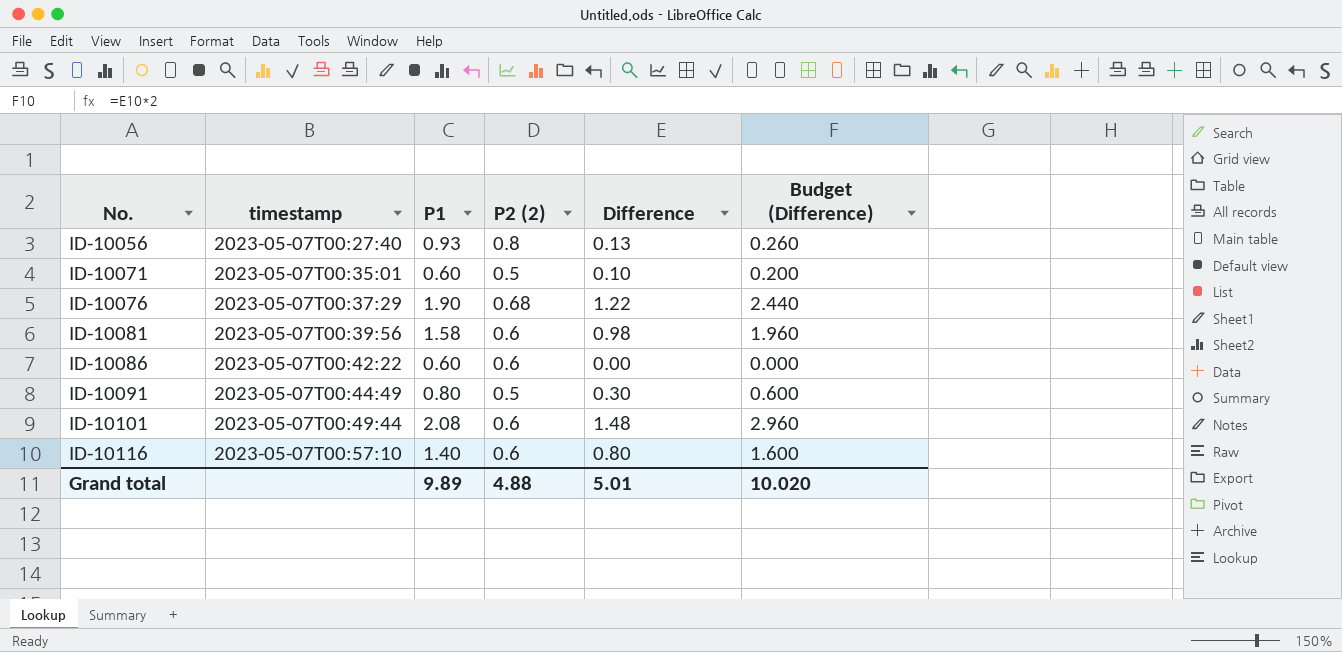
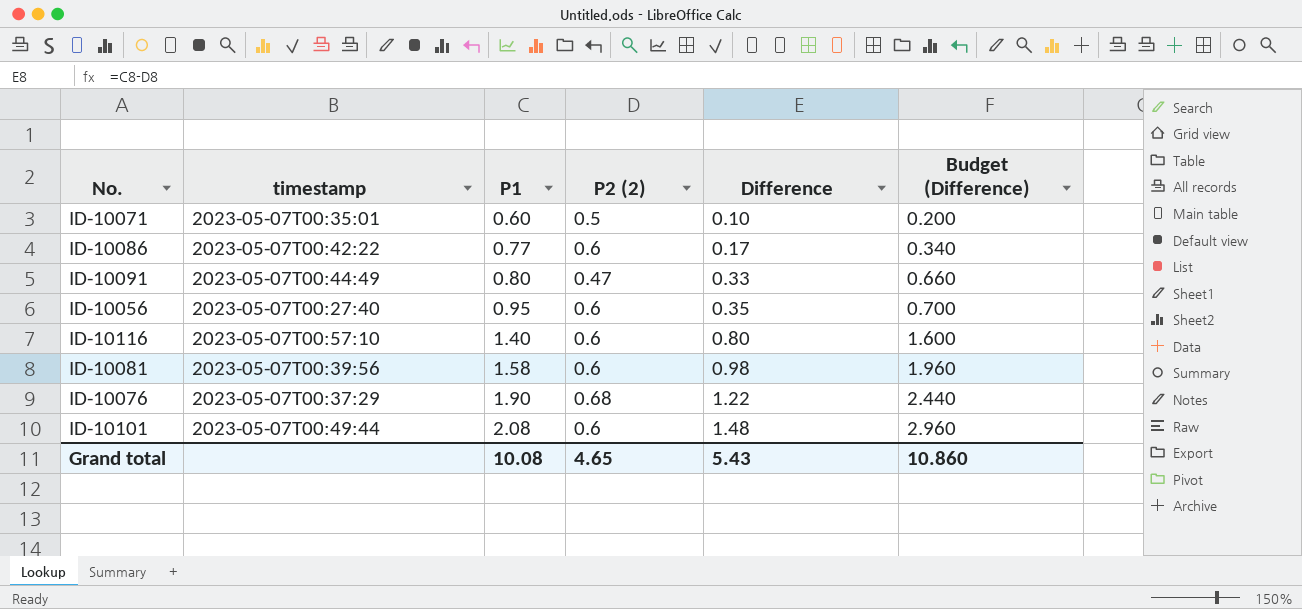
row order: No. ascending -> P1 ascending
ID-10086 | P1: 0.60 -> 0.77
ID-10086 | Difference: 0.00 -> 0.17
ID-10086 | Budget (Difference): 0.000 -> 0.340
ID-10091 | P2 (2): 0.5 -> 0.47
ID-10091 | Difference: 0.30 -> 0.33
ID-10091 | Budget (Difference): 0.600 -> 0.660
ID-10056 | P1: 0.93 -> 0.95
ID-10056 | P2 (2): 0.8 -> 0.6
ID-10056 | Difference: 0.13 -> 0.35
ID-10056 | Budget (Difference): 0.260 -> 0.700
Grand total | P1: 9.89 -> 10.08
Grand total | P2 (2): 4.88 -> 4.65
Grand total | Difference: 5.01 -> 5.43
Grand total | Budget (Difference): 10.020 -> 10.860

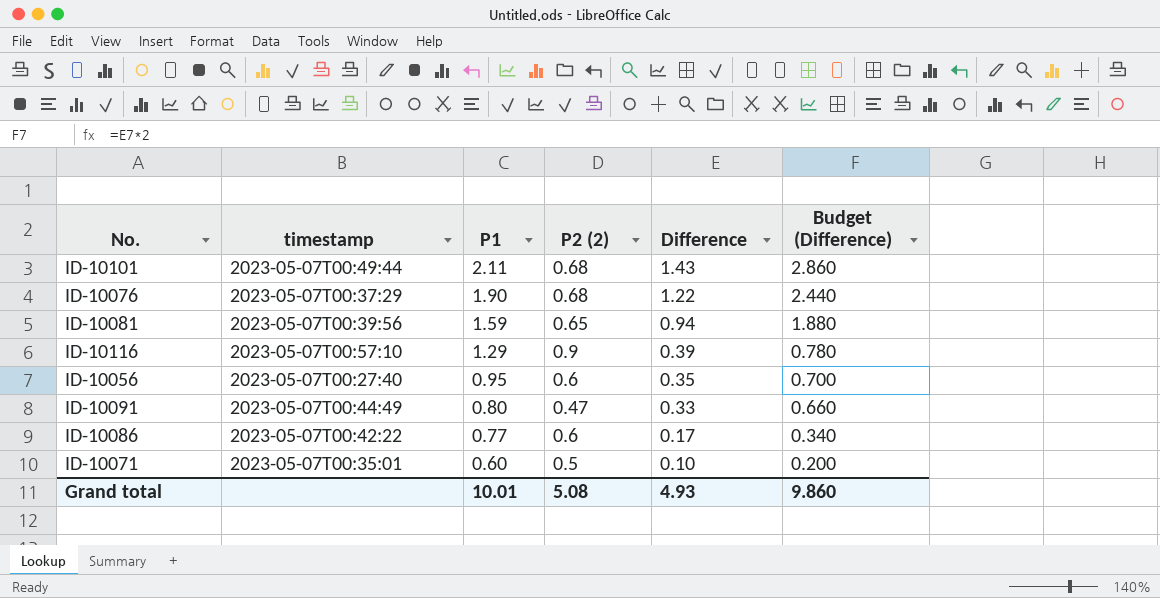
row order: P1 ascending -> P1 descending
ID-10101 | P1: 2.08 -> 2.11
ID-10101 | P2 (2): 0.6 -> 0.68
ID-10101 | Difference: 1.48 -> 1.43
ID-10101 | Budget (Difference): 2.960 -> 2.860
ID-10081 | P1: 1.58 -> 1.59
ID-10081 | P2 (2): 0.6 -> 0.65
ID-10081 | Difference: 0.98 -> 0.94
ID-10081 | Budget (Difference): 1.960 -> 1.880
ID-10116 | P1: 1.40 -> 1.29
ID-10116 | P2 (2): 0.6 -> 0.9
ID-10116 | Difference: 0.80 -> 0.39
ID-10116 | Budget (Difference): 1.600 -> 0.780
Grand total | P1: 10.08 -> 10.01
Grand total | P2 (2): 4.65 -> 5.08
Grand total | Difference: 5.43 -> 4.93
Grand total | Budget (Difference): 10.860 -> 9.860

